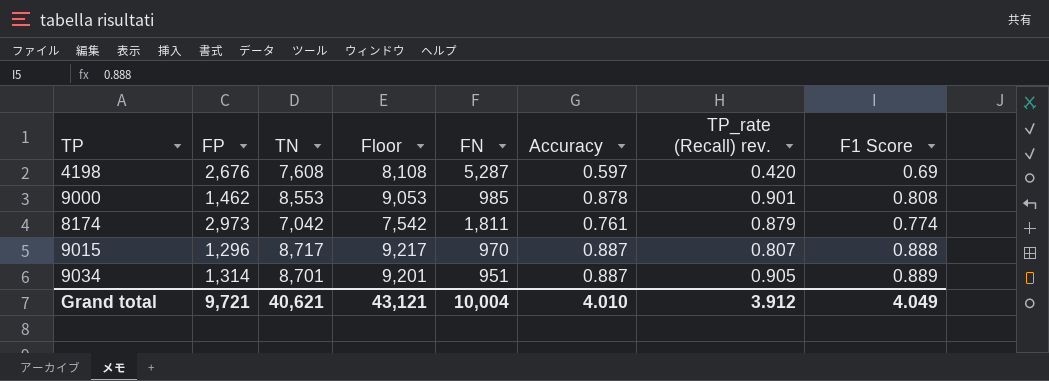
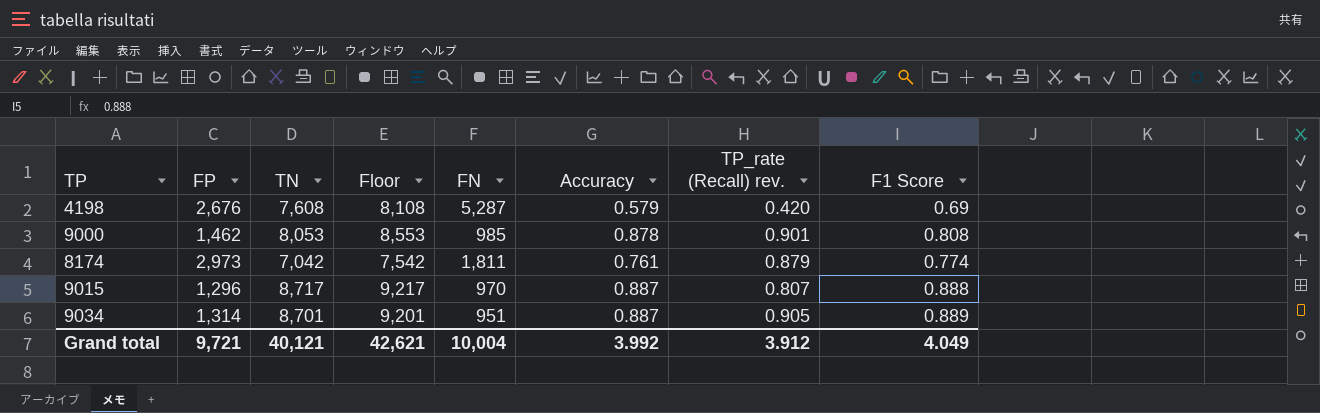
4198 | Accuracy: 0.597 -> 0.579
9000 | TN: 8,553 -> 8,053
9000 | Floor: 9,053 -> 8,553
Grand total | TN: 40,621 -> 40,121
Grand total | Floor: 43,121 -> 42,621
Grand total | Accuracy: 4.010 -> 3.992

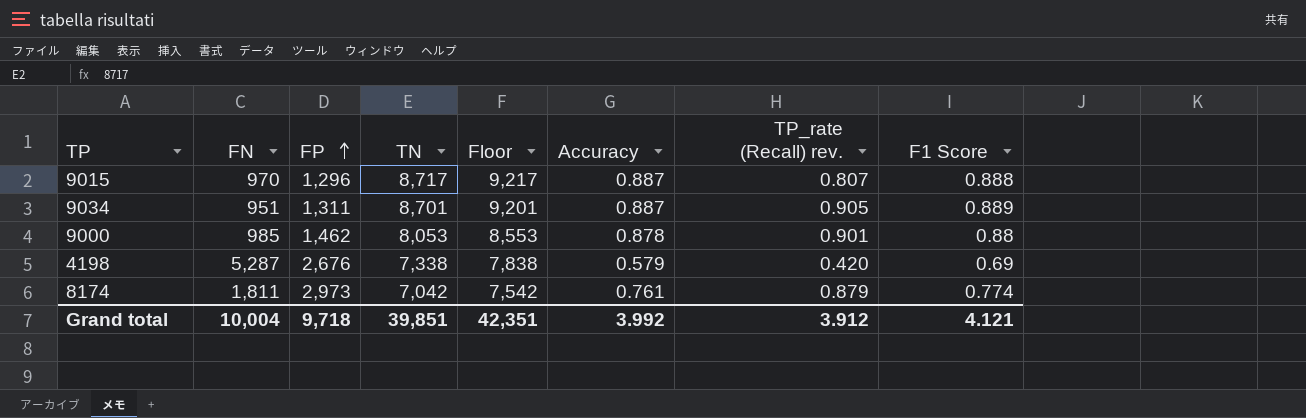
row order: none -> FP ascending
column FN | position: 5 -> 2
9034 | FP: 1,314 -> 1,311
9000 | F1 Score: 0.808 -> 0.88
4198 | TN: 7,608 -> 7,338
4198 | Floor: 8,108 -> 7,838
Grand total | FP: 9,721 -> 9,718
Grand total | TN: 40,121 -> 39,851
Grand total | Floor: 42,621 -> 42,351
Grand total | F1 Score: 4.049 -> 4.121

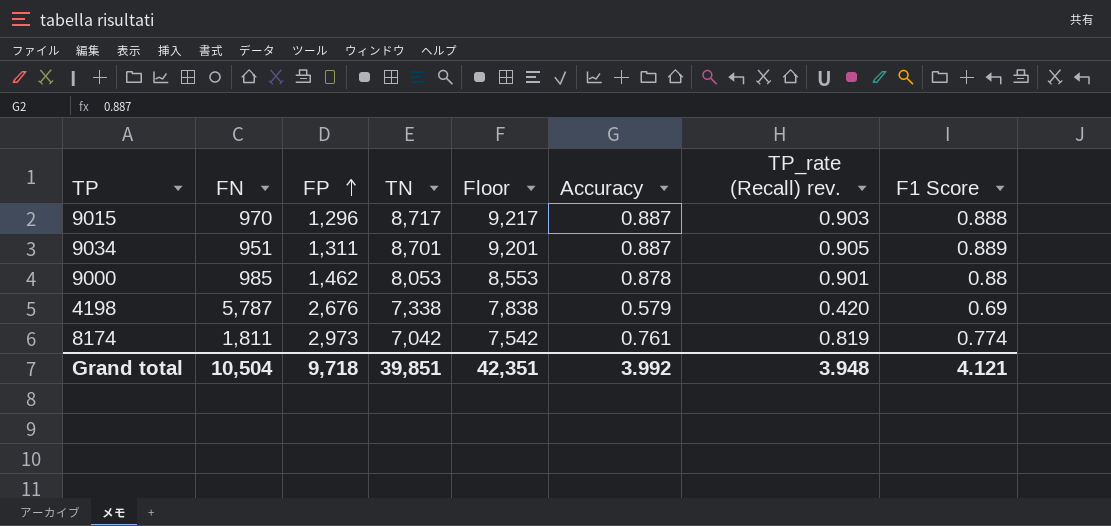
9015 | TP_rate (Recall) rev.: 0.807 -> 0.903
4198 | FN: 5,287 -> 5,787
8174 | TP_rate (Recall) rev.: 0.879 -> 0.819
Grand total | FN: 10,004 -> 10,504
Grand total | TP_rate (Recall) rev.: 3.912 -> 3.948

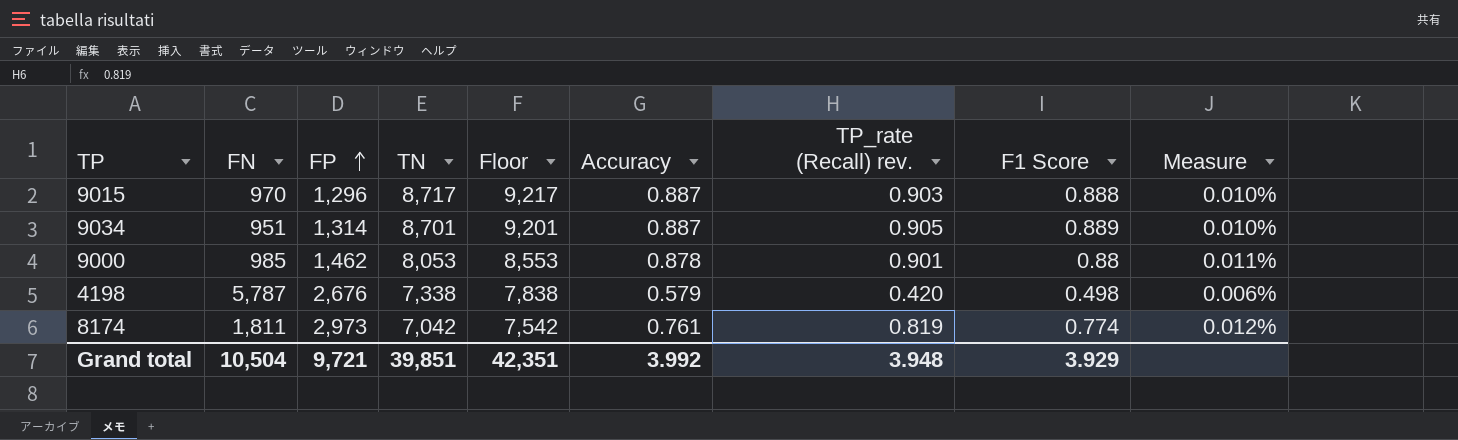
column Measure | formula: none -> [TP_rate (Recall) rev.] / [TN]
9034 | FP: 1,311 -> 1,314
4198 | F1 Score: 0.69 -> 0.498
Grand total | FP: 9,718 -> 9,721
Grand total | F1 Score: 4.121 -> 3.929

